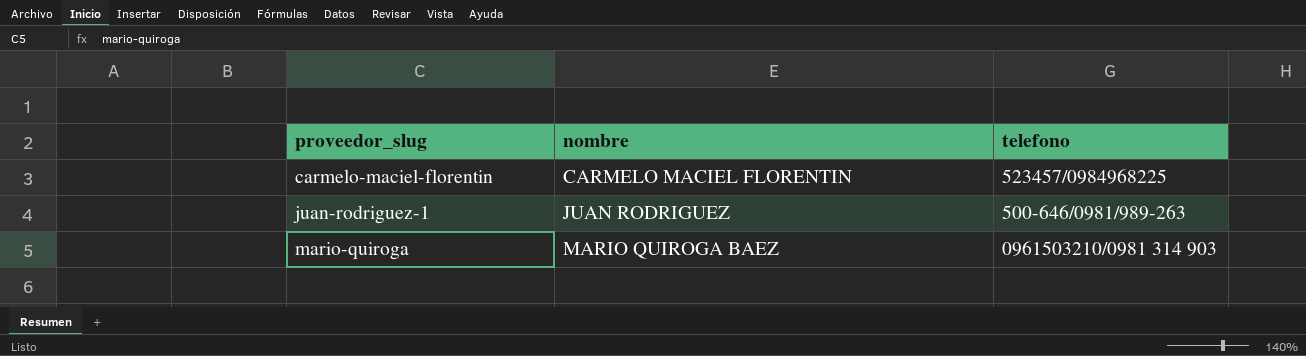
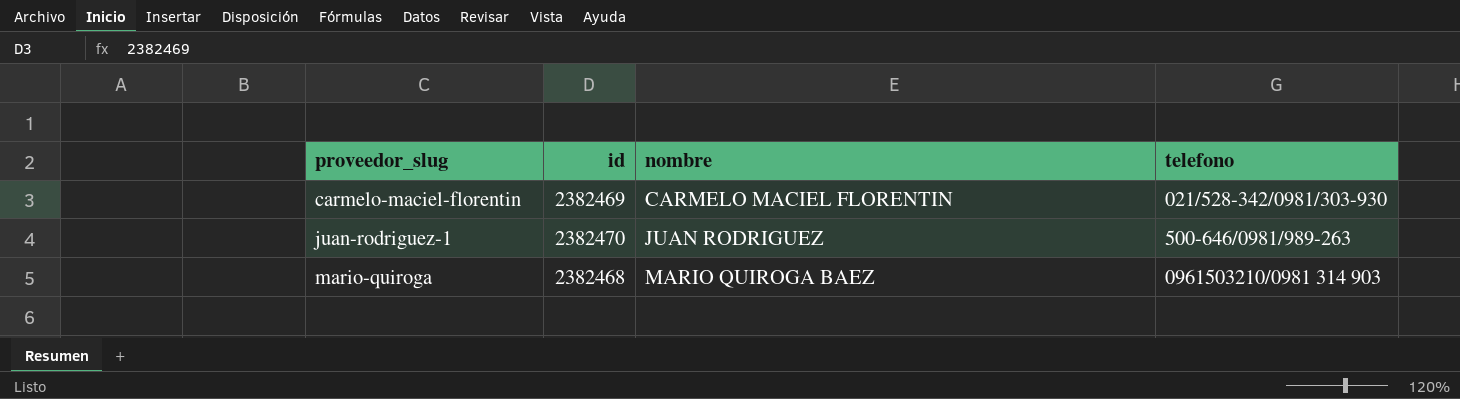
column id | position: none -> 2
carmelo-maciel-florentin | telefono: 523457/0984968225 -> 021/528-342/0981/303-930

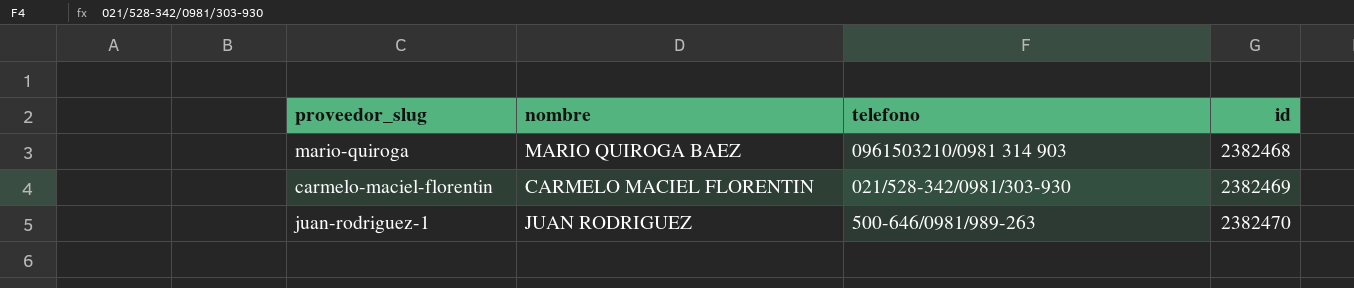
row order: proveedor_slug ascending -> id ascending
column id | position: 2 -> 4

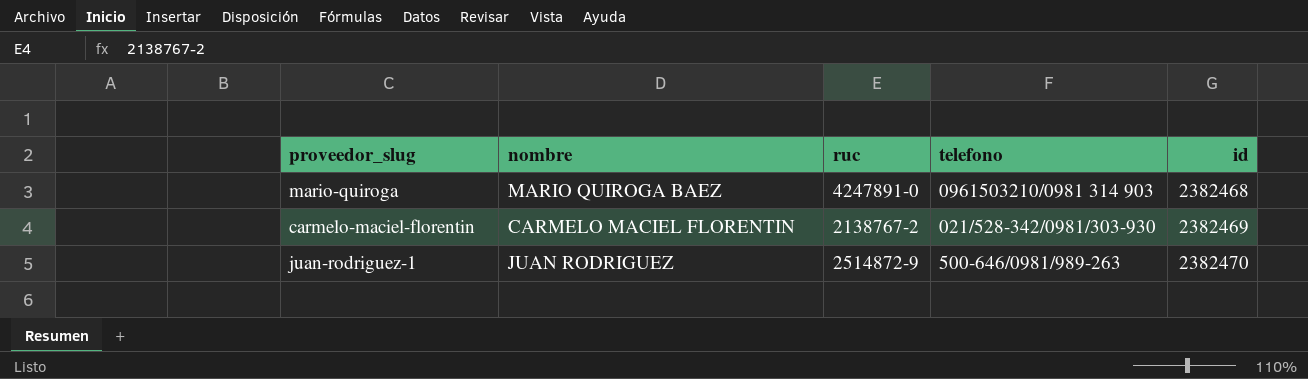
column ruc | position: none -> 3

